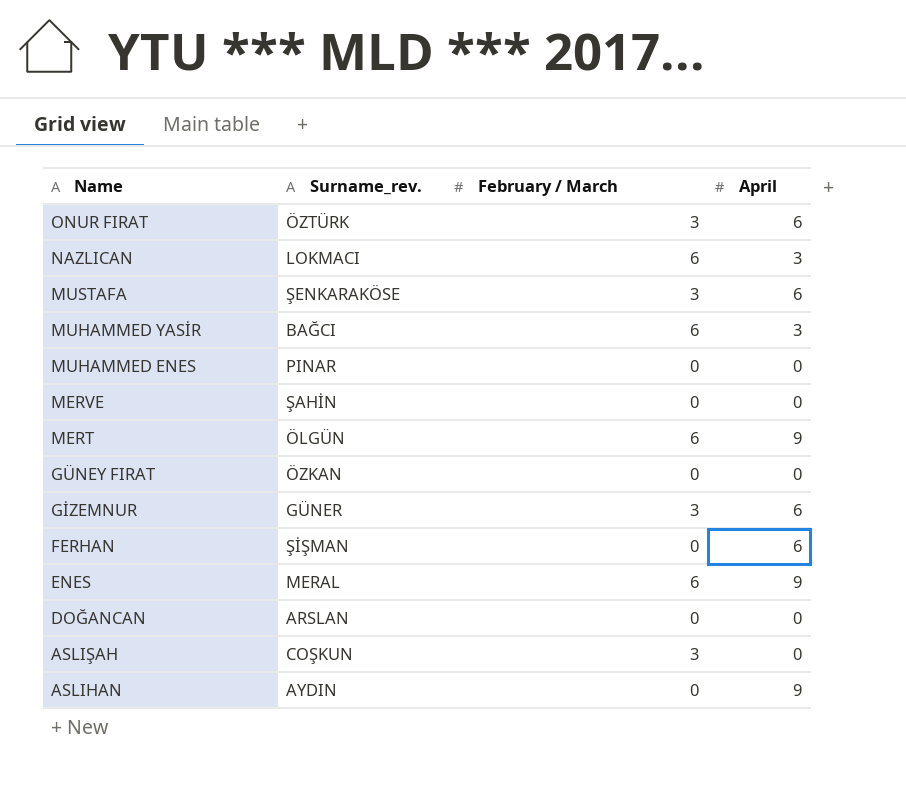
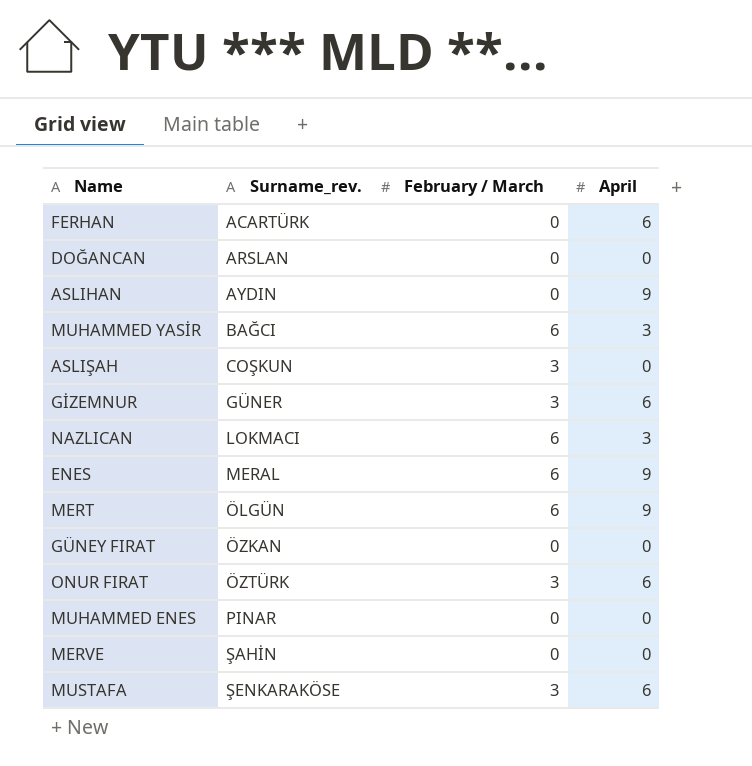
row order: Name descending -> Surname_rev. ascending
FERHAN | Surname_rev.: ŞİŞMAN -> ACARTÜRK

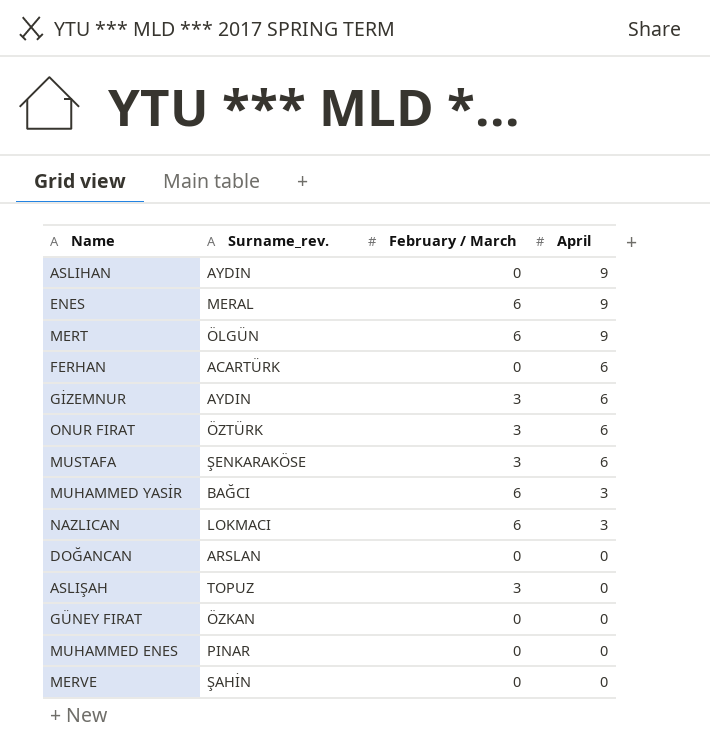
row order: Surname_rev. ascending -> April descending
GİZEMNUR | Surname_rev.: GÜNER -> AYDIN
ASLIŞAH | Surname_rev.: COŞKUN -> TOPUZ

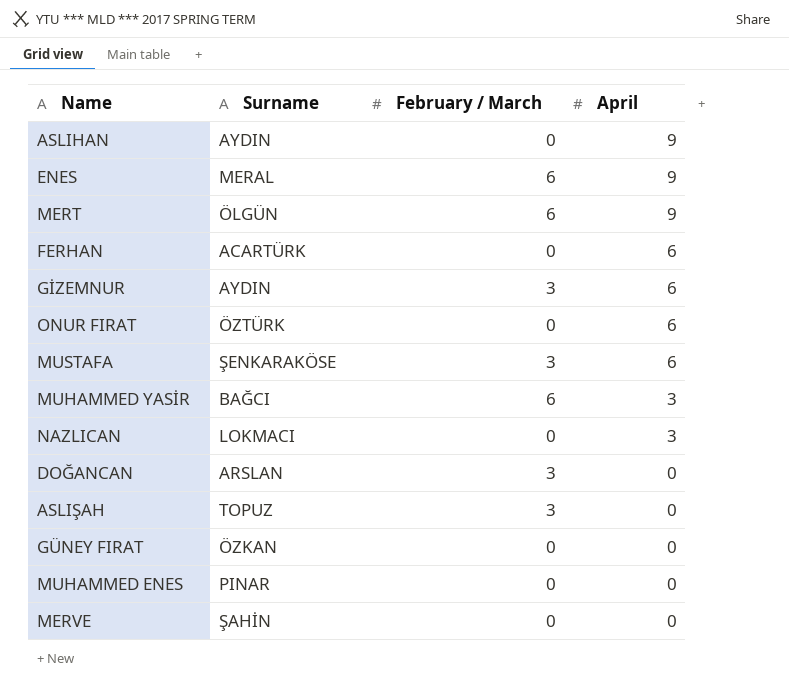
column name: Surname_rev. -> Surname
ONUR FIRAT | February / March: 3 -> 0
NAZLICAN | February / March: 6 -> 0
DOĞANCAN | February / March: 0 -> 3

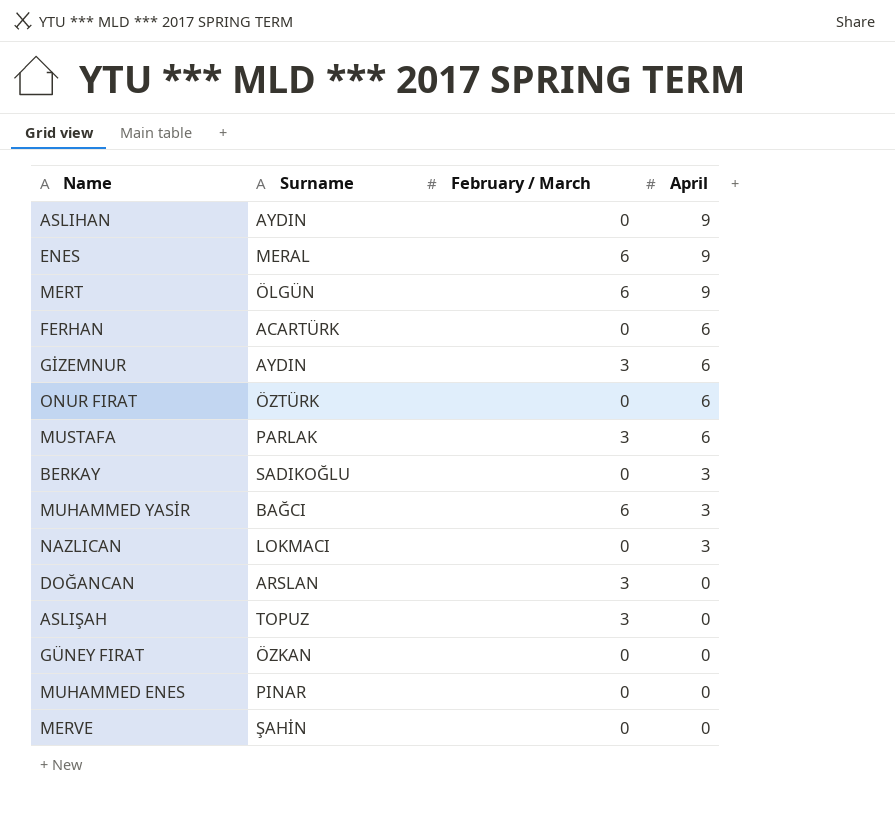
MUSTAFA | Surname: ŞENKARAKÖSE -> PARLAK
row BERKAY: none -> SADIKOĞLU | 0 | 3

